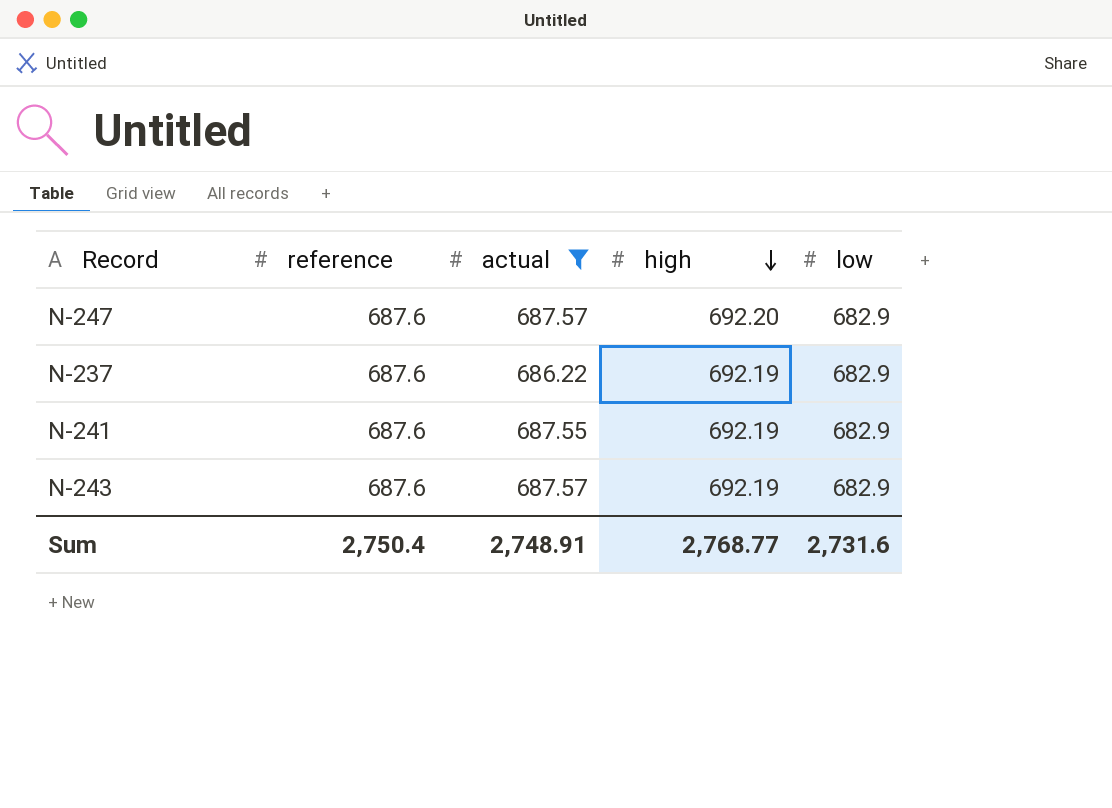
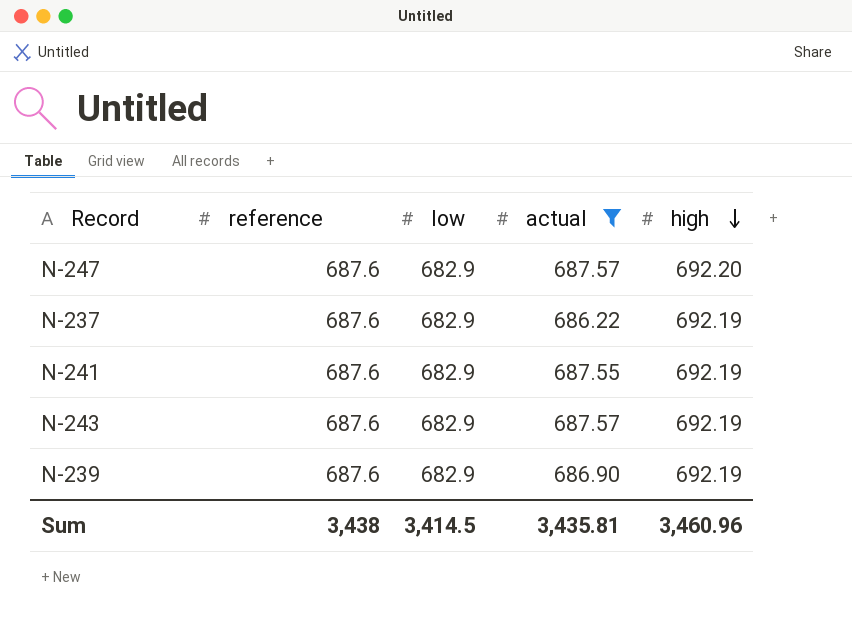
column low | position: 5 -> 3
row N-239: none -> 687.6 | 682.9 | 686.90 | 692.19
Sum | reference: 2,750.4 -> 3,438
Sum | low: 2,731.6 -> 3,414.5
Sum | actual: 2,748.91 -> 3,435.81
Sum | high: 2,768.77 -> 3,460.96

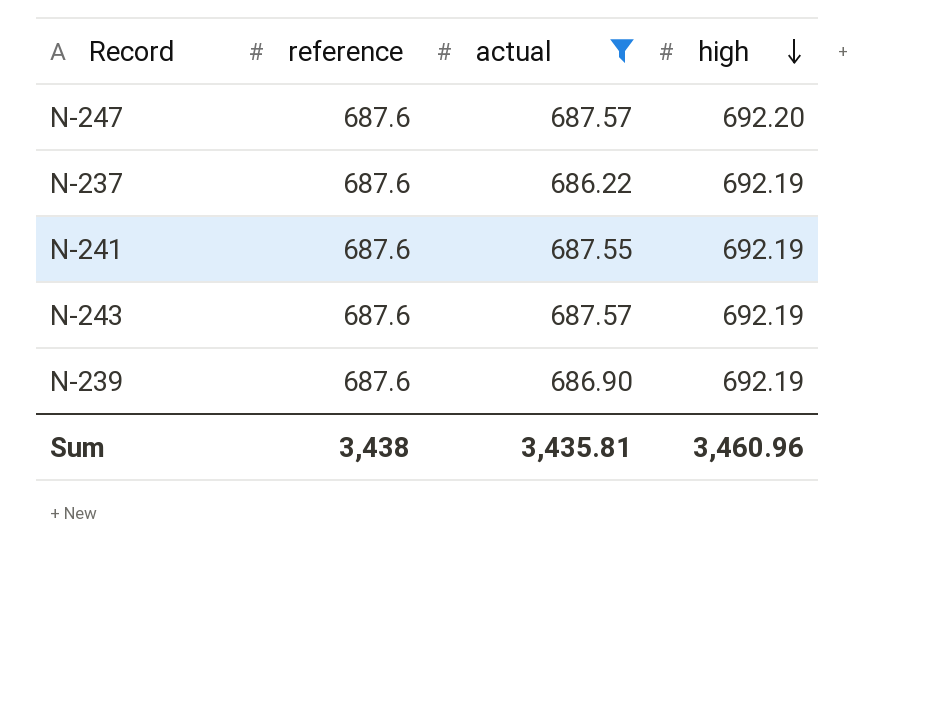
column low | position: 3 -> none

